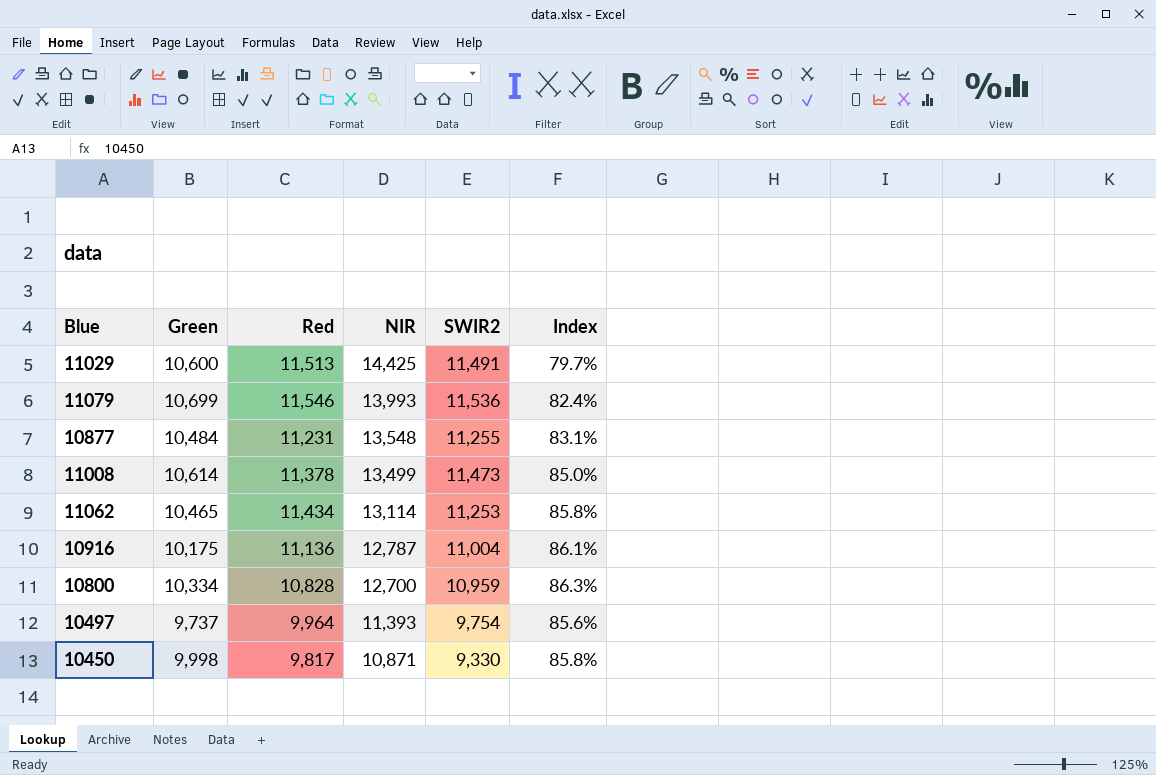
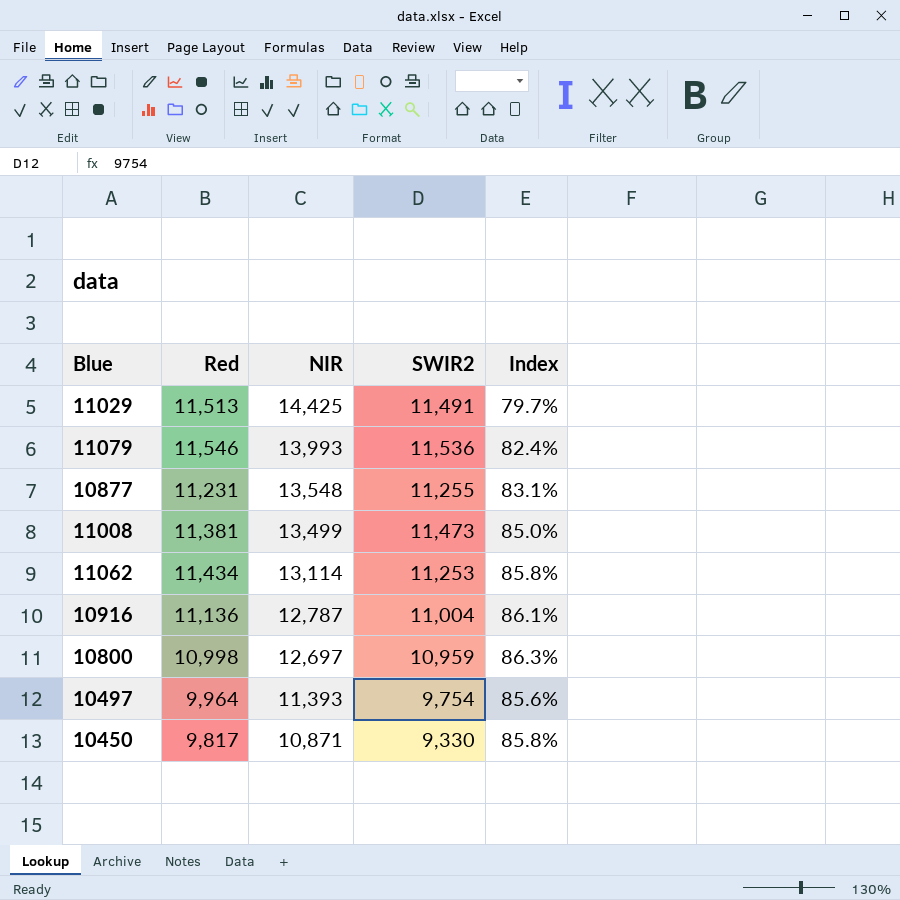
column Green | position: 2 -> none
11008 | Red: 11,378 -> 11,381
10800 | Red: 10,828 -> 10,998
10800 | NIR: 12,700 -> 12,697

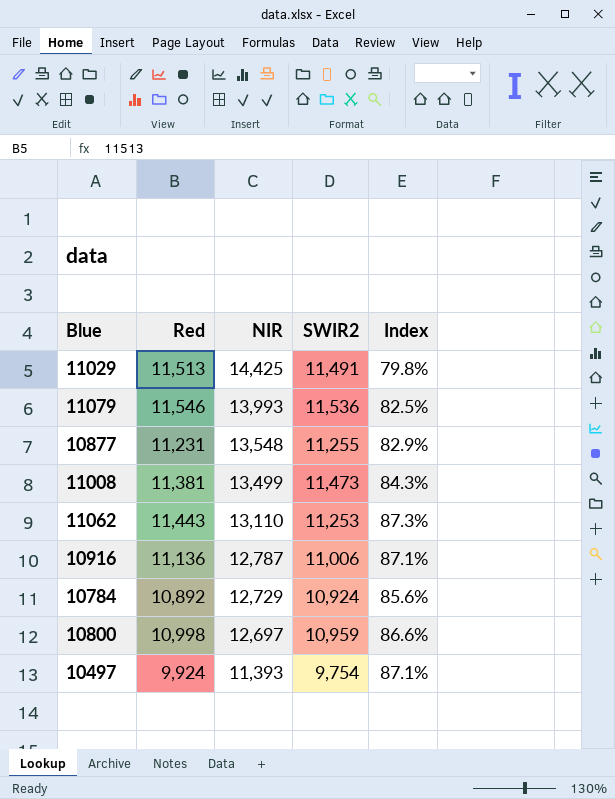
column Index | formula: [SWIR2] / [NIR] -> [Red] / [NIR]
row 10450: 9,817 | 10,871 | 9,330 | 85.8% -> none
11062 | Red: 11,434 -> 11,443
11062 | NIR: 13,114 -> 13,110
10916 | SWIR2: 11,004 -> 11,006
row 10784: none -> 10,892 | 12,729 | 10,924 | 85.6%
10497 | Red: 9,964 -> 9,924

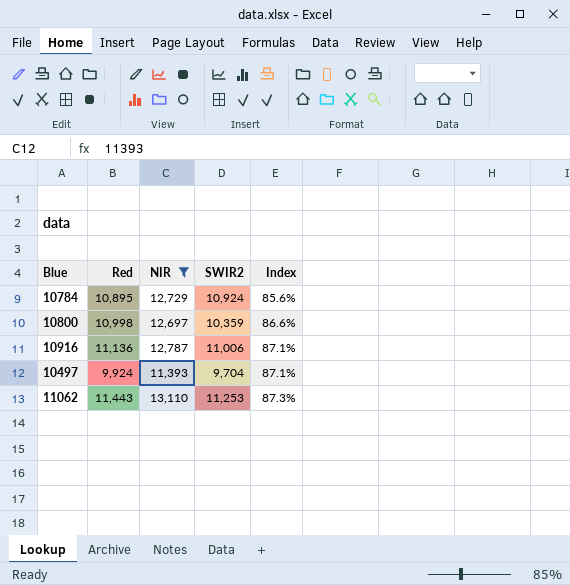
filter: none -> NIR <= 13,110
row order: NIR descending -> Index ascending
10784 | Red: 10,892 -> 10,895
10800 | SWIR2: 10,959 -> 10,359
10497 | SWIR2: 9,754 -> 9,704

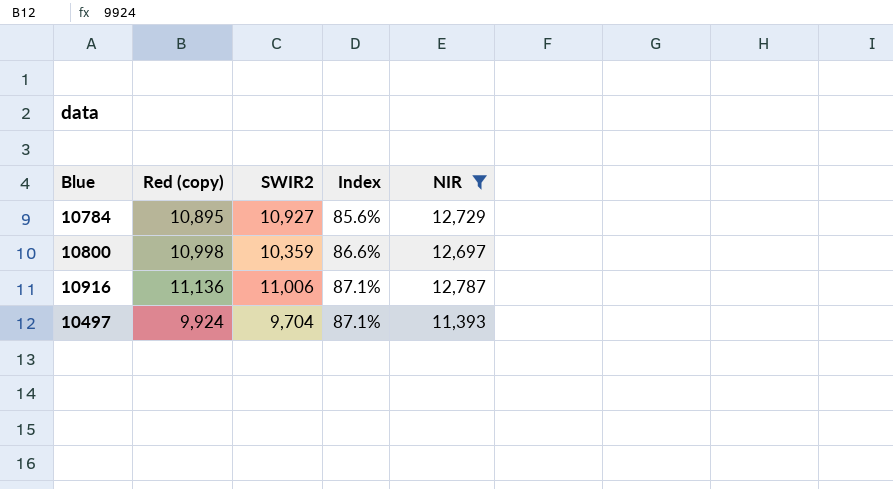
column name: Red -> Red (copy)
column NIR | position: 3 -> 5
row 11062: 11,443 | 13,110 | 11,253 | 87.3% -> none
10784 | SWIR2: 10,924 -> 10,927

